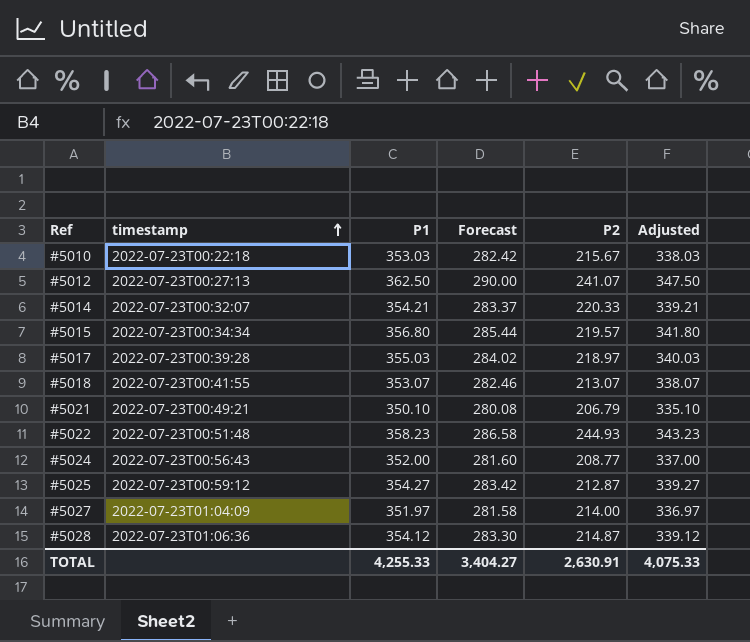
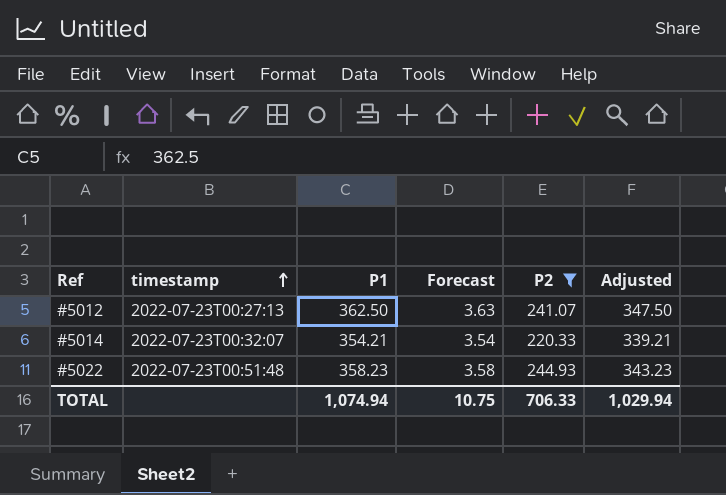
filter: none -> P2 >= 220.33
column Forecast | formula: [P1] * 0.8 -> [P1] * 0.01
TOTAL | P1: 4,255.33 -> 1,074.94
TOTAL | Forecast: 3,404.27 -> 10.75
TOTAL | P2: 2,630.91 -> 706.33
TOTAL | Adjusted: 4,075.33 -> 1,029.94

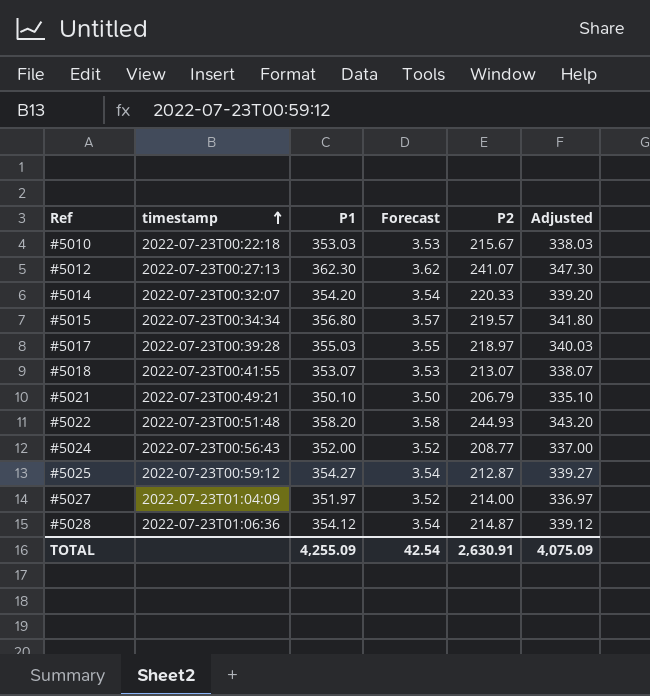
filter: P2 >= 220.33 -> none
#5012 | P1: 362.50 -> 362.30
#5012 | Forecast: 3.63 -> 3.62
#5012 | Adjusted: 347.50 -> 347.30
#5014 | P1: 354.21 -> 354.20
#5014 | Adjusted: 339.21 -> 339.20
#5022 | P1: 358.23 -> 358.20
#5022 | Adjusted: 343.23 -> 343.20
TOTAL | P1: 1,074.94 -> 4,255.09
TOTAL | Forecast: 10.75 -> 42.54
TOTAL | P2: 706.33 -> 2,630.91
TOTAL | Adjusted: 1,029.94 -> 4,075.09

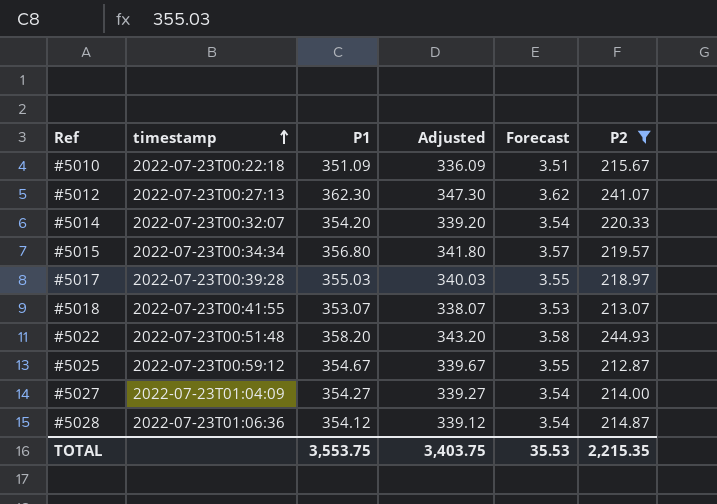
filter: none -> P2 >= 212.87
column Adjusted | position: 6 -> 4
#5010 | P1: 353.03 -> 351.09
#5010 | Adjusted: 338.03 -> 336.09
#5010 | Forecast: 3.53 -> 3.51
#5025 | P1: 354.27 -> 354.67
#5025 | Adjusted: 339.27 -> 339.67
#5025 | Forecast: 3.54 -> 3.55
#5027 | P1: 351.97 -> 354.27
#5027 | Adjusted: 336.97 -> 339.27
#5027 | Forecast: 3.52 -> 3.54
TOTAL | P1: 4,255.09 -> 3,553.75
TOTAL | Adjusted: 4,075.09 -> 3,403.75
TOTAL | Forecast: 42.54 -> 35.53
TOTAL | P2: 2,630.91 -> 2,215.35

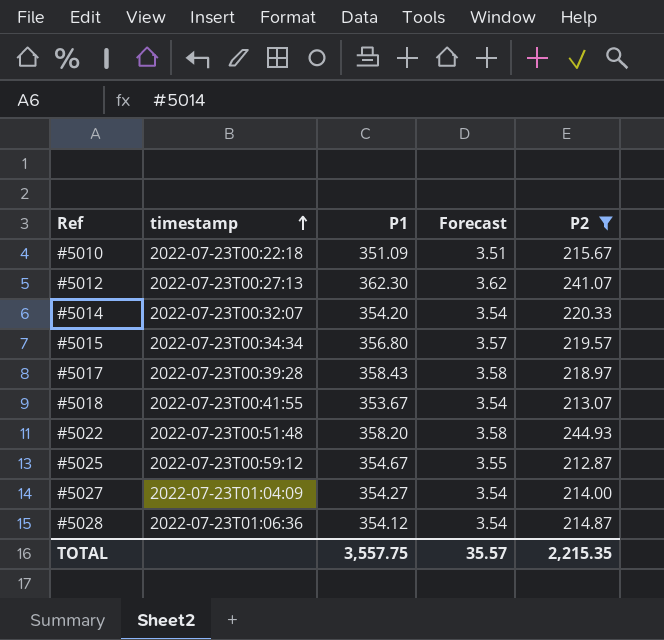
column Adjusted | formula: [P1] - 15 -> none
#5017 | P1: 355.03 -> 358.43
#5017 | Forecast: 3.55 -> 3.58
#5018 | P1: 353.07 -> 353.67
#5018 | Forecast: 3.53 -> 3.54
TOTAL | P1: 3,553.75 -> 3,557.75
TOTAL | Forecast: 35.53 -> 35.57

